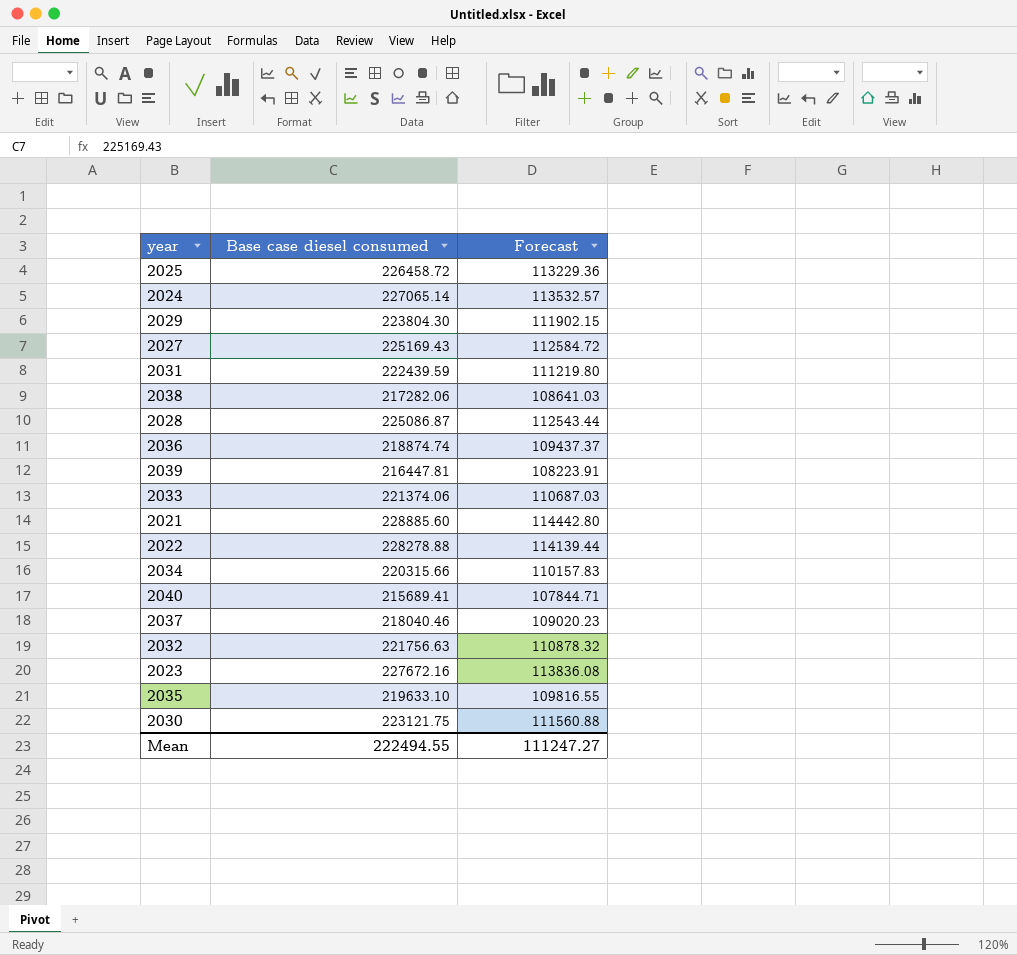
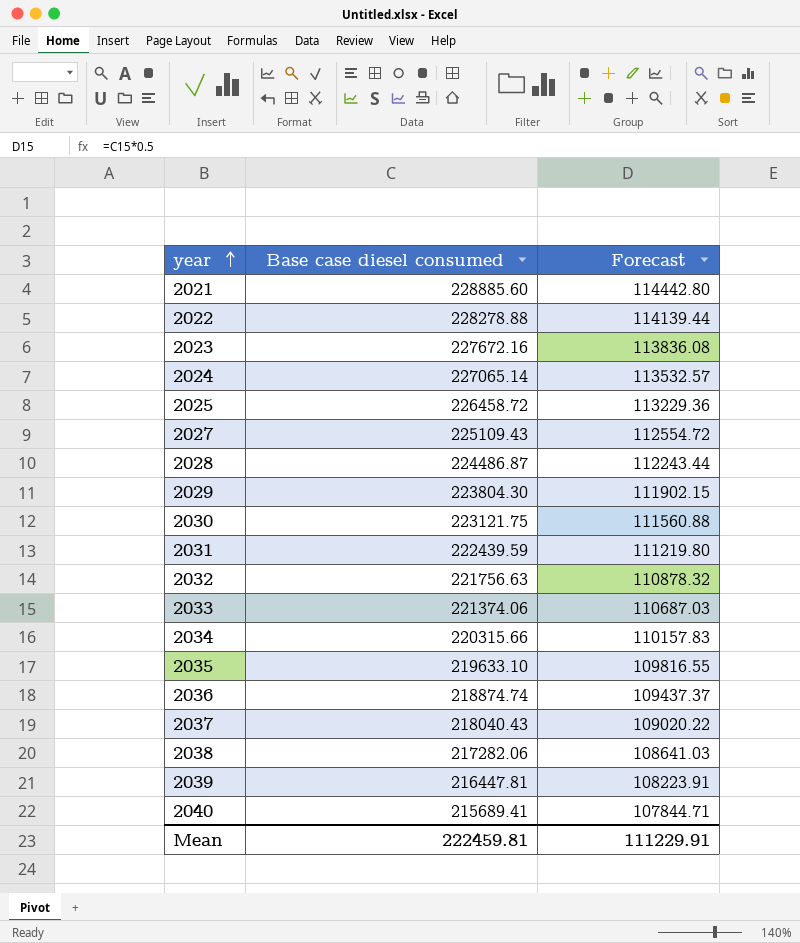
row order: none -> year ascending
2027 | Base case diesel consumed: 225169.43 -> 225109.43
2027 | Forecast: 112584.72 -> 112554.72
2028 | Base case diesel consumed: 225086.87 -> 224486.87
2028 | Forecast: 112543.44 -> 112243.44
2037 | Base case diesel consumed: 218040.46 -> 218040.43
2037 | Forecast: 109020.23 -> 109020.22
Mean | Base case diesel consumed: 222494.55 -> 222459.81
Mean | Forecast: 111247.27 -> 111229.91

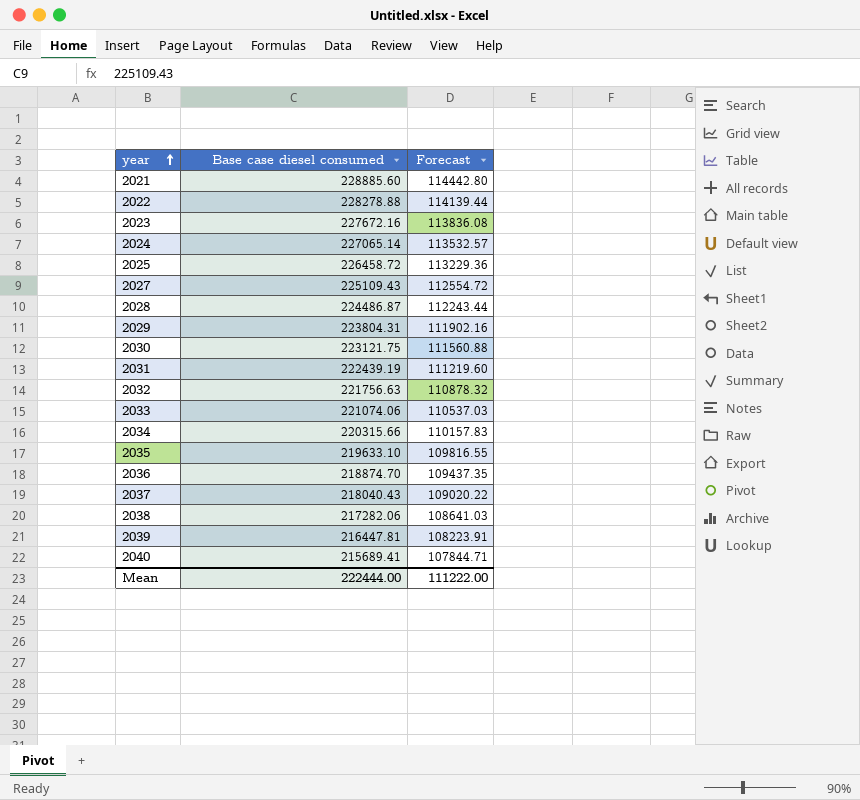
2029 | Base case diesel consumed: 223804.30 -> 223804.31
2029 | Forecast: 111902.15 -> 111902.16
2031 | Base case diesel consumed: 222439.59 -> 222439.19
2031 | Forecast: 111219.80 -> 111219.60
2033 | Base case diesel consumed: 221374.06 -> 221074.06
2033 | Forecast: 110687.03 -> 110537.03
2036 | Base case diesel consumed: 218874.74 -> 218874.70
2036 | Forecast: 109437.37 -> 109437.35
Mean | Base case diesel consumed: 222459.81 -> 222444.00
Mean | Forecast: 111229.91 -> 111222.00

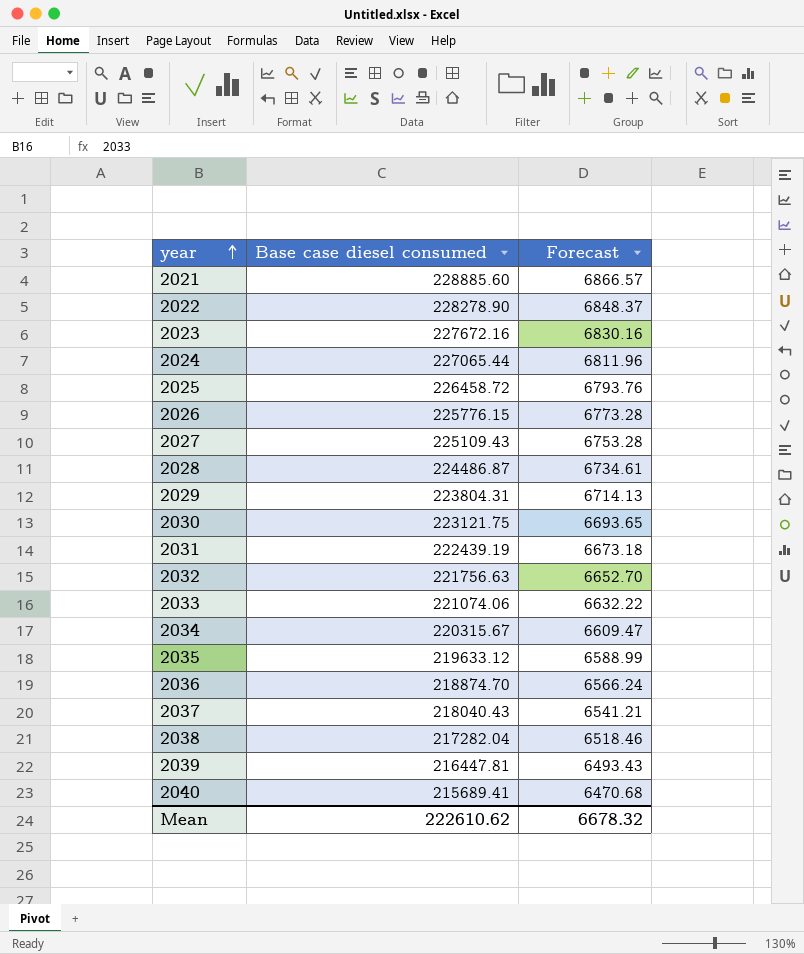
column Forecast | formula: [Base case diesel consumed] * 0.5 -> [Base case diesel consumed] * 0.03
2022 | Base case diesel consumed: 228278.88 -> 228278.90
2024 | Base case diesel consumed: 227065.14 -> 227065.44
row 2026: none -> 225776.15 | 6773.28
2034 | Base case diesel consumed: 220315.66 -> 220315.67
2035 | Base case diesel consumed: 219633.10 -> 219633.12
2038 | Base case diesel consumed: 217282.06 -> 217282.04
Mean | Base case diesel consumed: 222444.00 -> 222610.62
Mean | Forecast: 111222.00 -> 6678.32

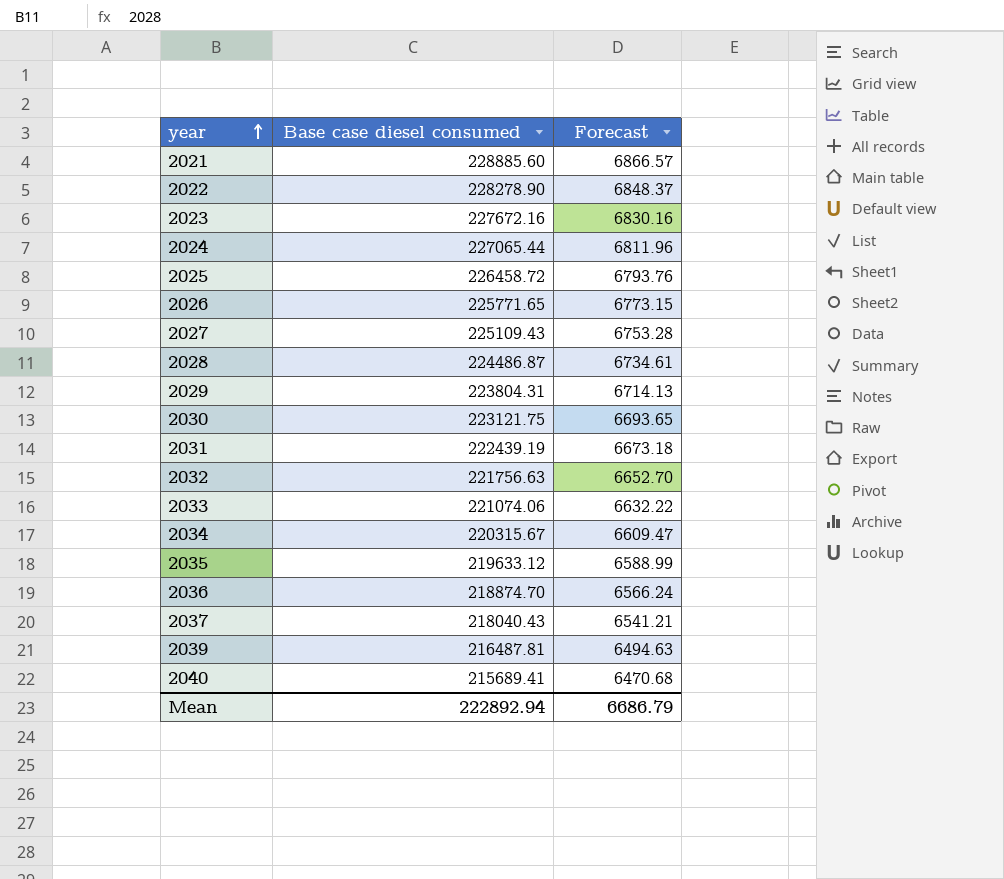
row 2038: 217282.04 | 6518.46 -> none
2026 | Base case diesel consumed: 225776.15 -> 225771.65
2026 | Forecast: 6773.28 -> 6773.15
2039 | Base case diesel consumed: 216447.81 -> 216487.81
2039 | Forecast: 6493.43 -> 6494.63
Mean | Base case diesel consumed: 222610.62 -> 222892.94
Mean | Forecast: 6678.32 -> 6686.79

